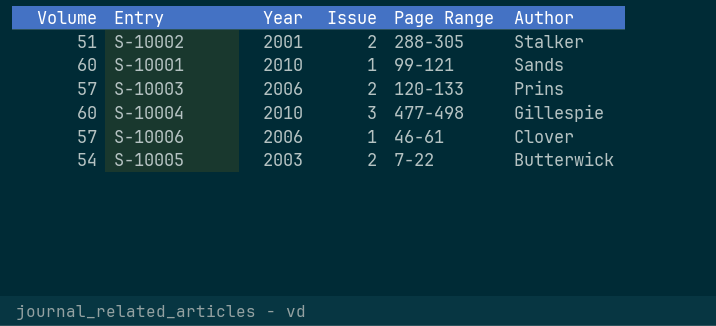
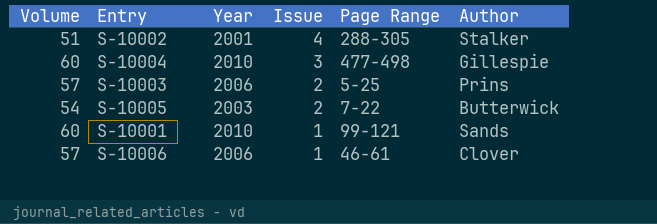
row order: Author descending -> Issue descending
S-10002 | Issue: 2 -> 4
S-10003 | Page Range: 120-133 -> 5-25

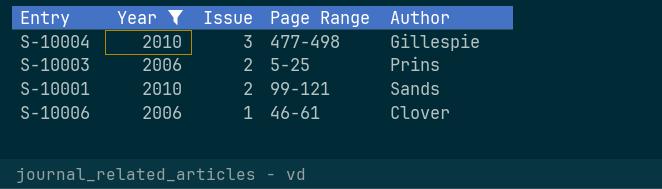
filter: none -> Year >= 2006
column Volume | position: 1 -> none
S-10001 | Issue: 1 -> 2

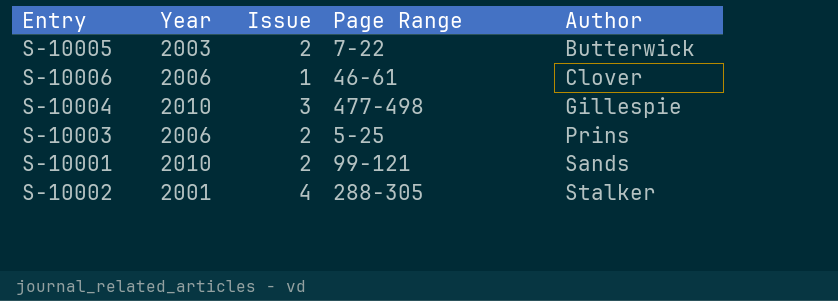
filter: Year >= 2006 -> none
row order: Issue descending -> Author ascending

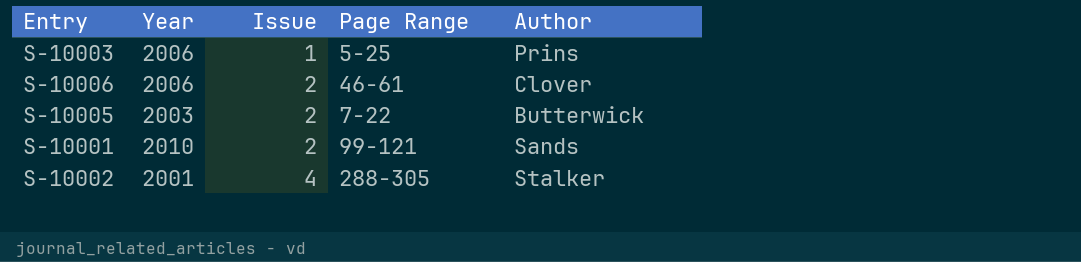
row order: Author ascending -> Issue ascending
row S-10004: 2010 | 3 | 477-498 | Gillespie -> none
S-10003 | Issue: 2 -> 1
S-10006 | Issue: 1 -> 2

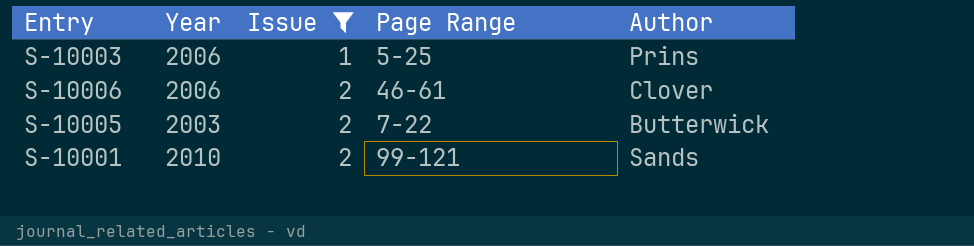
filter: none -> Issue != 4

